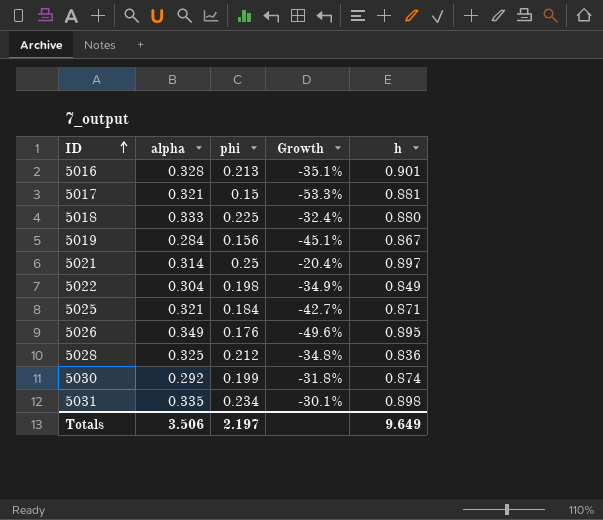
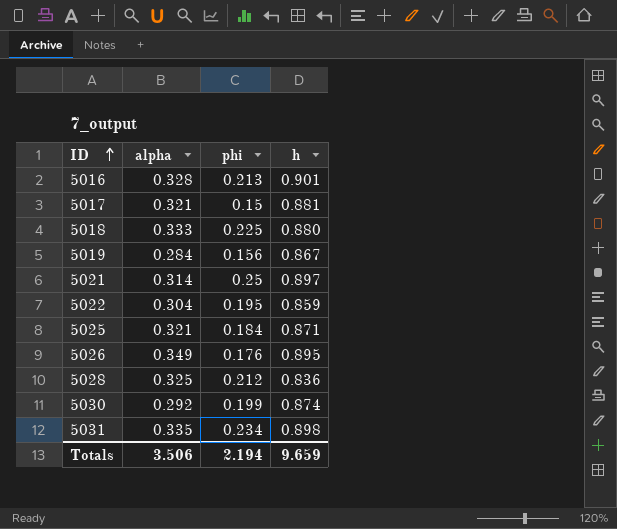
column Growth | formula: ([phi] - [alpha]) / [alpha] -> none
5022 | phi: 0.198 -> 0.195
5022 | h: 0.849 -> 0.859
Totals | phi: 2.197 -> 2.194
Totals | h: 9.649 -> 9.659

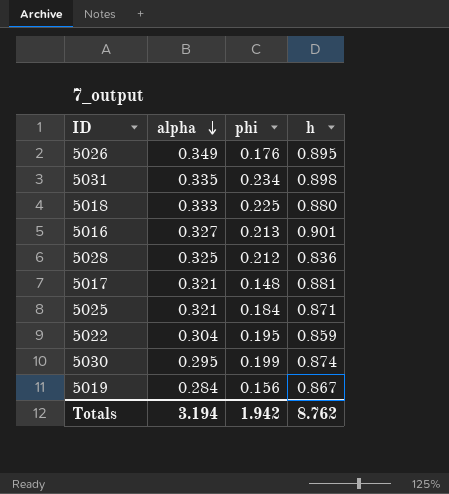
row order: ID ascending -> alpha descending
row 5021: 0.314 | 0.25 | 0.897 -> none
5016 | alpha: 0.328 -> 0.327
5017 | phi: 0.15 -> 0.148
5030 | alpha: 0.292 -> 0.295
Totals | alpha: 3.506 -> 3.194
Totals | phi: 2.194 -> 1.942
Totals | h: 9.659 -> 8.762

